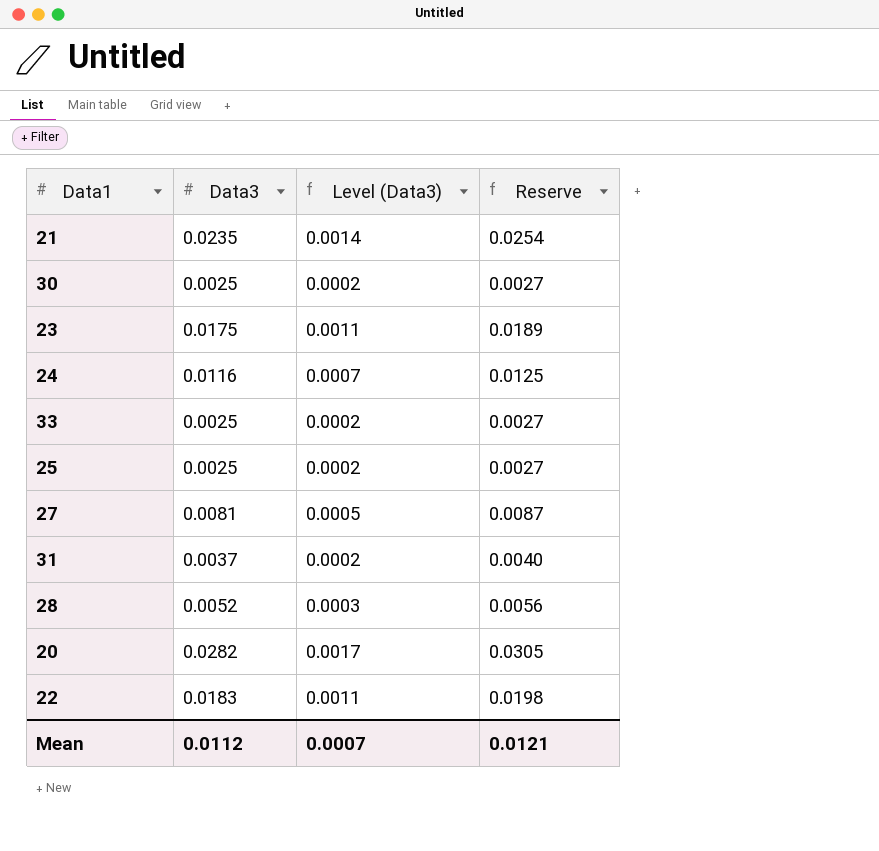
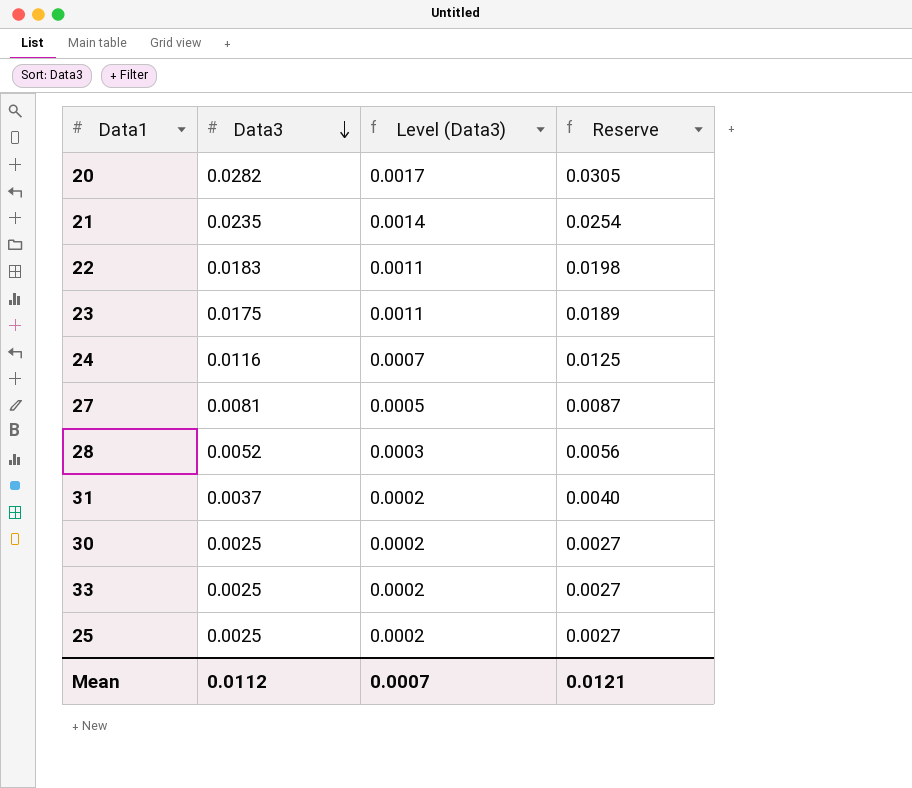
row order: none -> Data3 descending

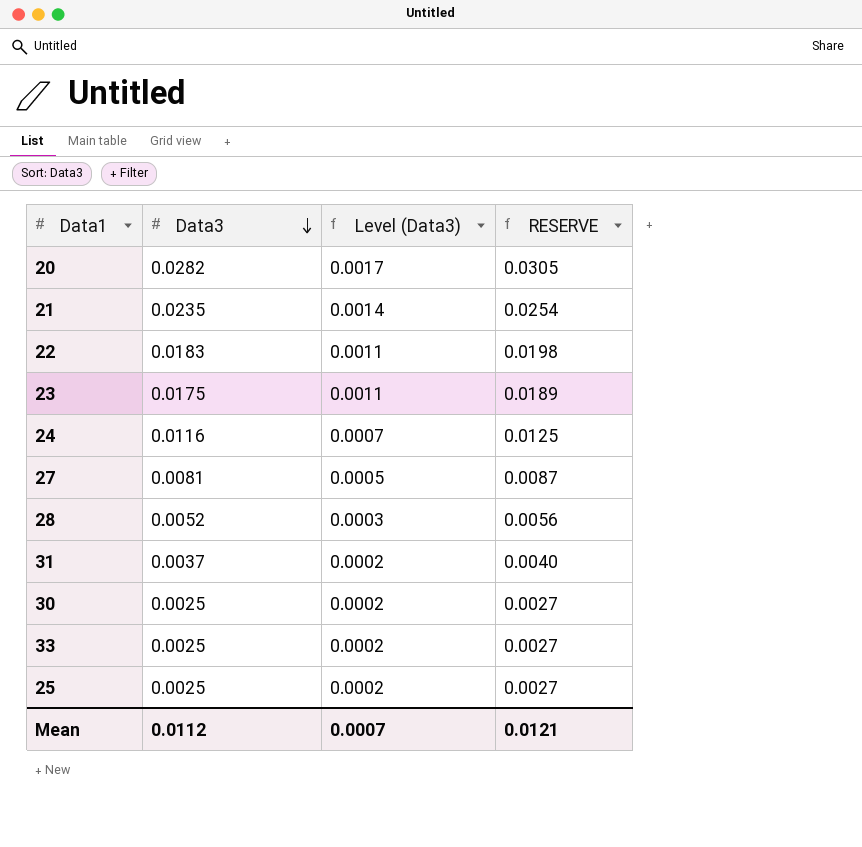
column name: Reserve -> RESERVE

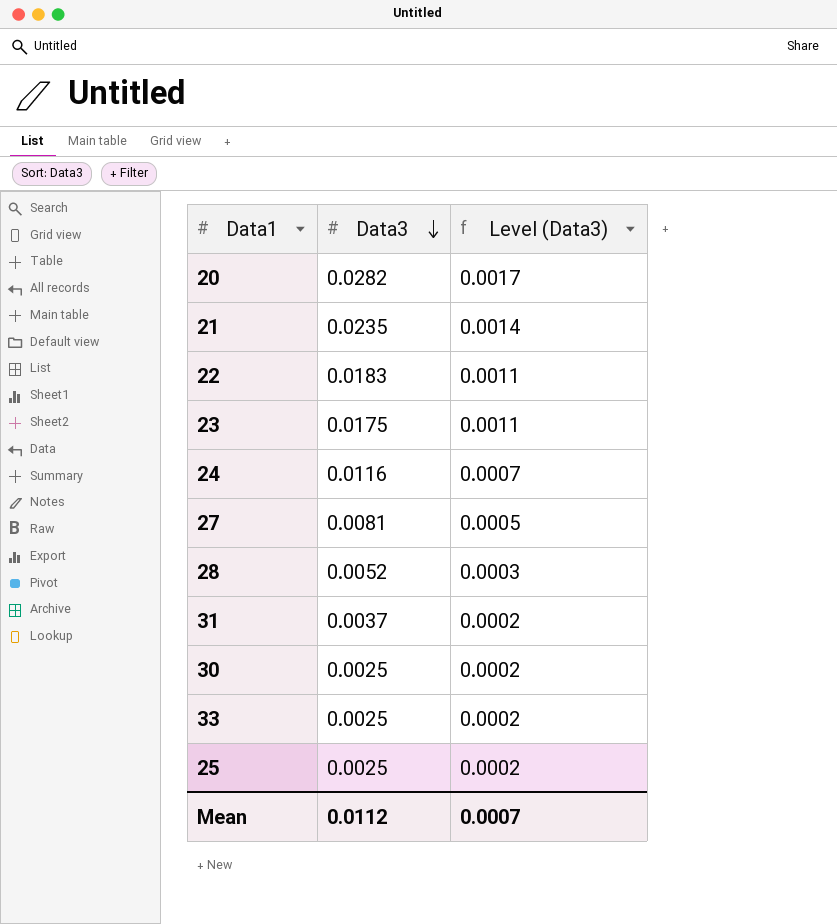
column RESERVE | formula: [Data3] * 1.08 -> none

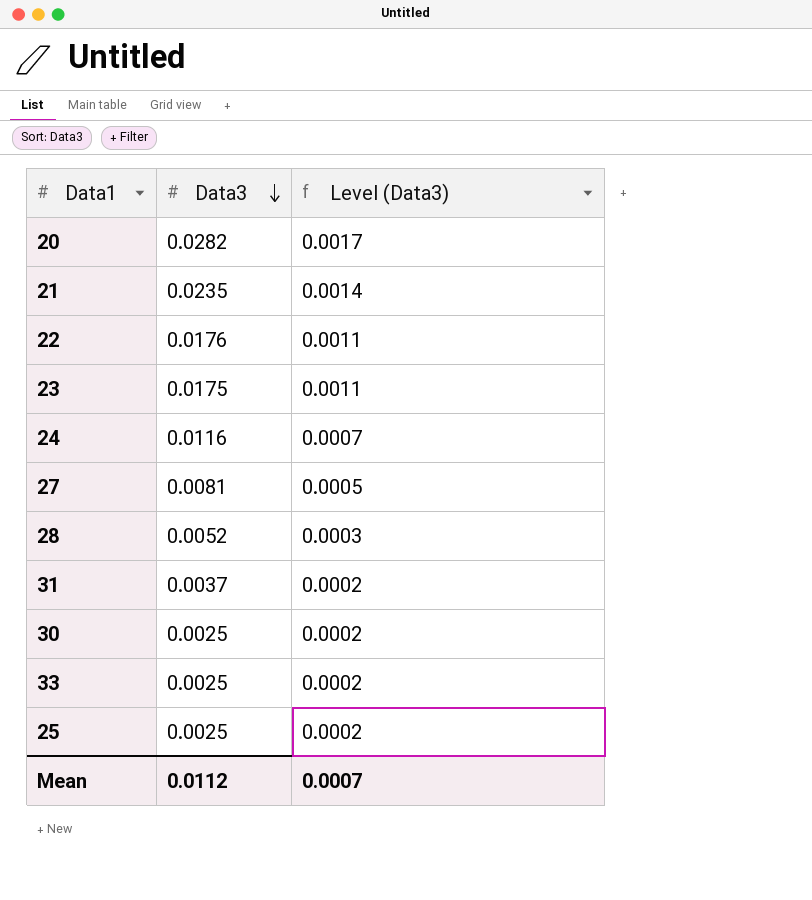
22 | Data3: 0.0183 -> 0.0176

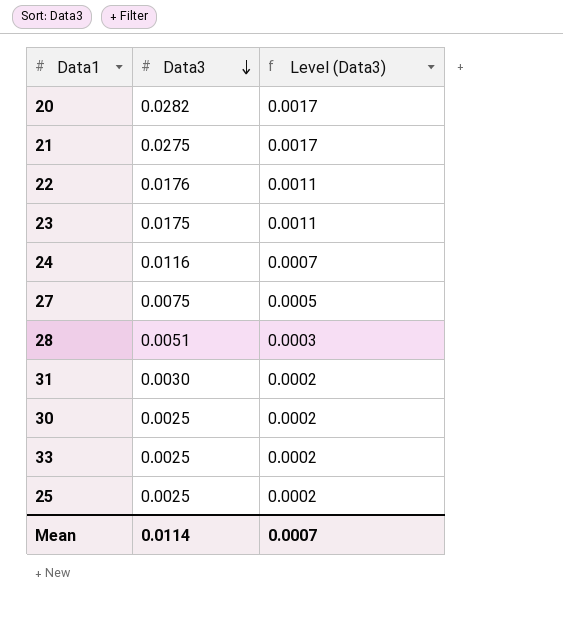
21 | Data3: 0.0235 -> 0.0275
21 | Level (Data3): 0.0014 -> 0.0017
27 | Data3: 0.0081 -> 0.0075
28 | Data3: 0.0052 -> 0.0051
31 | Data3: 0.0037 -> 0.0030
Mean | Data3: 0.0112 -> 0.0114

